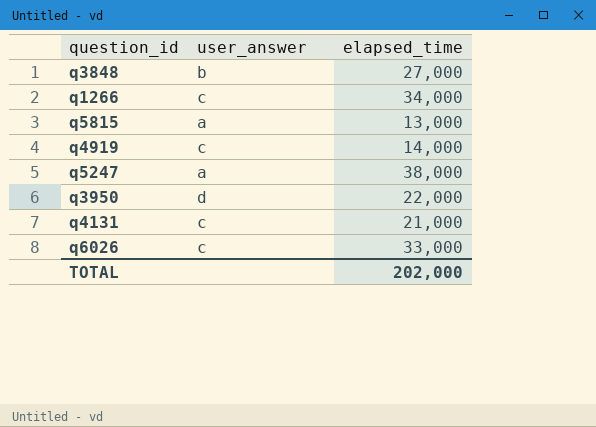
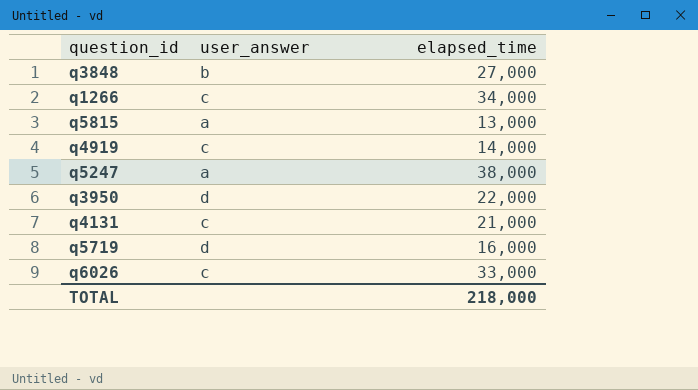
row q5719: none -> d | 16,000
TOTAL | elapsed_time: 202,000 -> 218,000

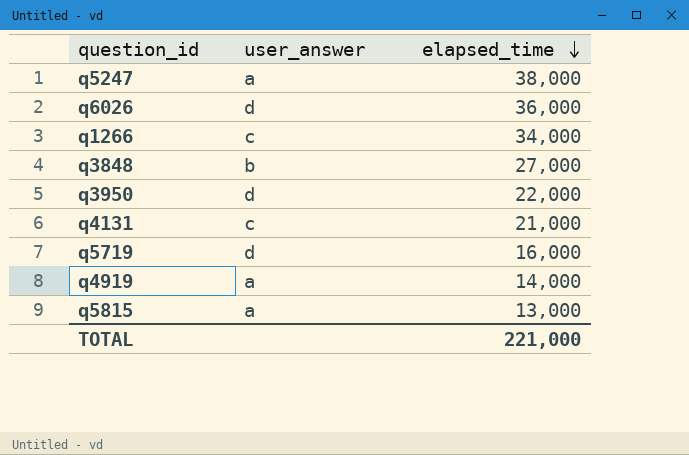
row order: none -> elapsed_time descending
q6026 | user_answer: c -> d
q6026 | elapsed_time: 33,000 -> 36,000
q4919 | user_answer: c -> a
TOTAL | elapsed_time: 218,000 -> 221,000

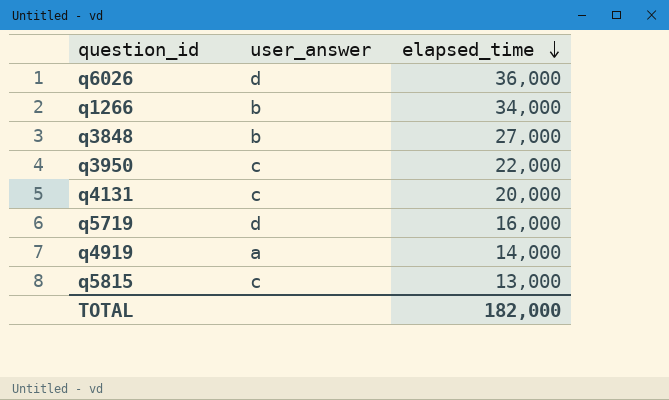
row q5247: a | 38,000 -> none
q1266 | user_answer: c -> b
q3950 | user_answer: d -> c
q4131 | elapsed_time: 21,000 -> 20,000
q5815 | user_answer: a -> c
TOTAL | elapsed_time: 221,000 -> 182,000

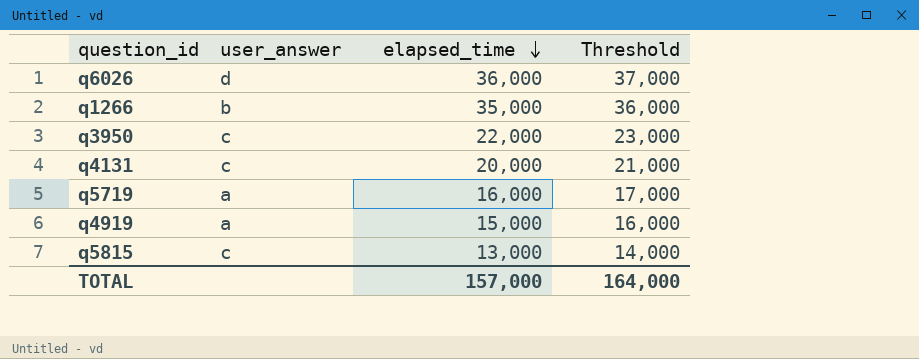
column Threshold | formula: none -> [elapsed_time] + 1000
row q3848: b | 27,000 -> none
q1266 | elapsed_time: 34,000 -> 35,000
q5719 | user_answer: d -> a
q4919 | elapsed_time: 14,000 -> 15,000
TOTAL | elapsed_time: 182,000 -> 157,000

